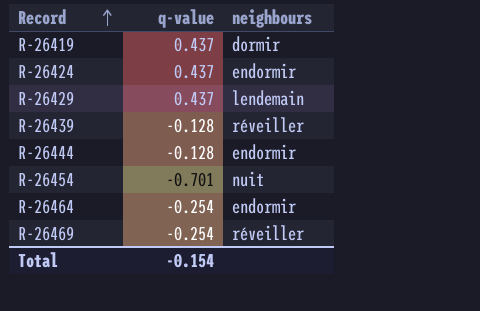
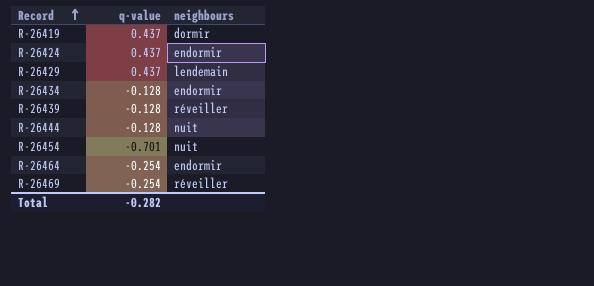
row R-26434: none -> -0.128 | endormir
R-26444 | neighbours: endormir -> nuit
Total | q-value: -0.154 -> -0.282

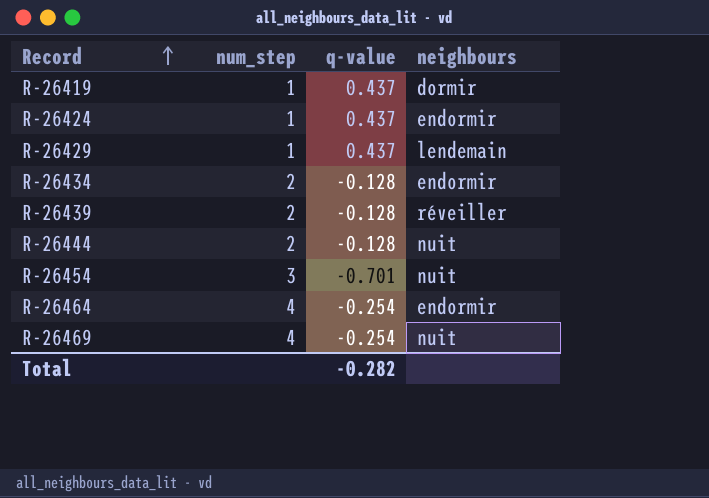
column num_step | position: none -> 2
R-26469 | neighbours: réveiller -> nuit

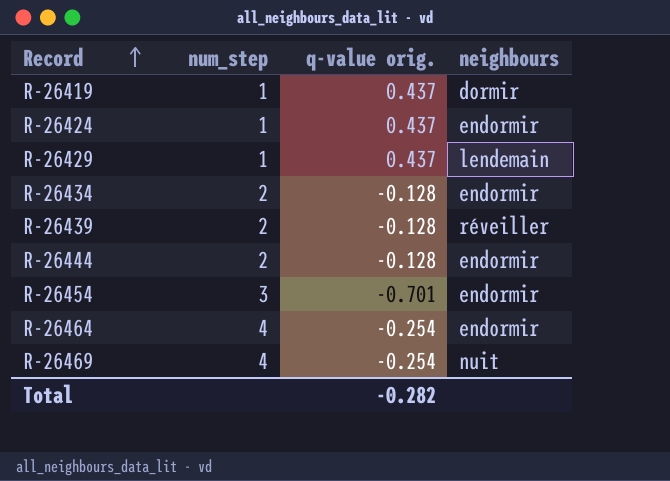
column name: q-value -> q-value orig.
R-26444 | neighbours: nuit -> endormir
R-26454 | neighbours: nuit -> endormir

